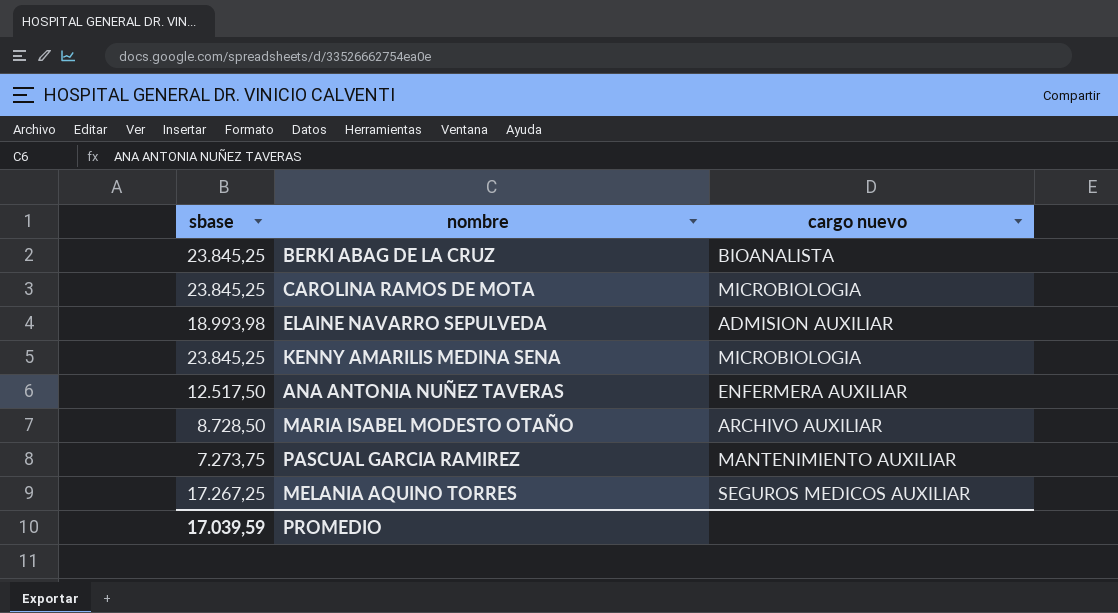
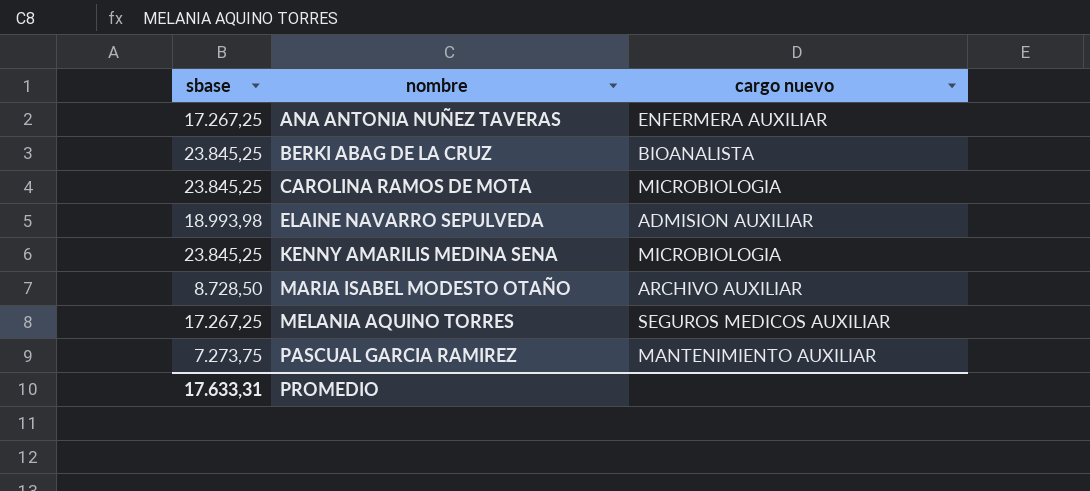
row order: none -> nombre ascending
ANA ANTONIA NUÑEZ TAVERAS | sbase: 12.517,50 -> 17.267,25
PROMEDIO | sbase: 17.039,59 -> 17.633,31

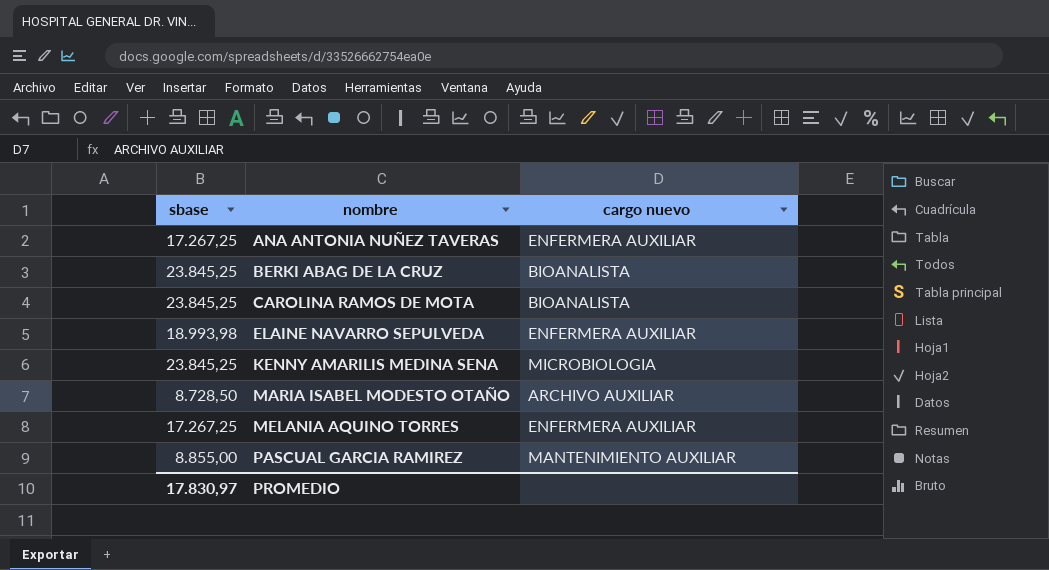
CAROLINA RAMOS DE MOTA | cargo nuevo: MICROBIOLOGIA -> BIOANALISTA
ELAINE NAVARRO SEPULVEDA | cargo nuevo: ADMISION AUXILIAR -> ENFERMERA AUXILIAR
MELANIA AQUINO TORRES | cargo nuevo: SEGUROS MEDICOS AUXILIAR -> ENFERMERA AUXILIAR
PASCUAL GARCIA RAMIREZ | sbase: 7.273,75 -> 8.855,00
PROMEDIO | sbase: 17.633,31 -> 17.830,97

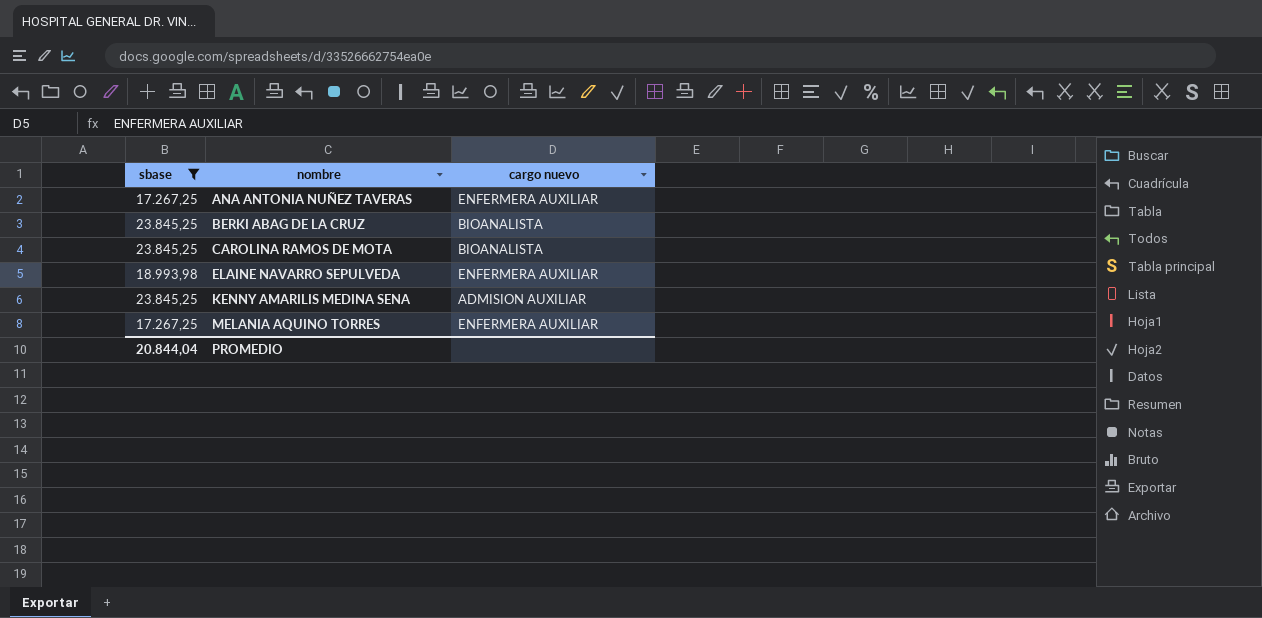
filter: none -> sbase >= 17.267,25
KENNY AMARILIS MEDINA SENA | cargo nuevo: MICROBIOLOGIA -> ADMISION AUXILIAR
PROMEDIO | sbase: 17.830,97 -> 20.844,04

